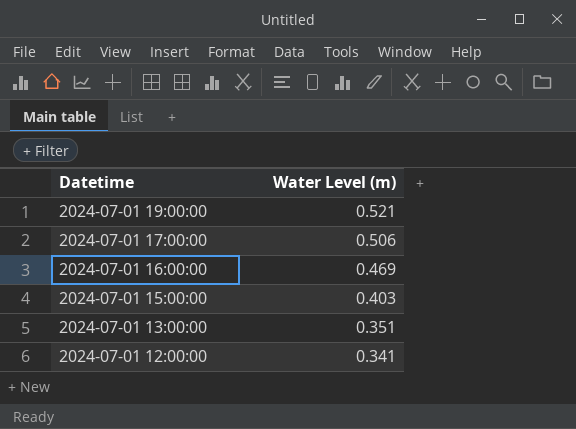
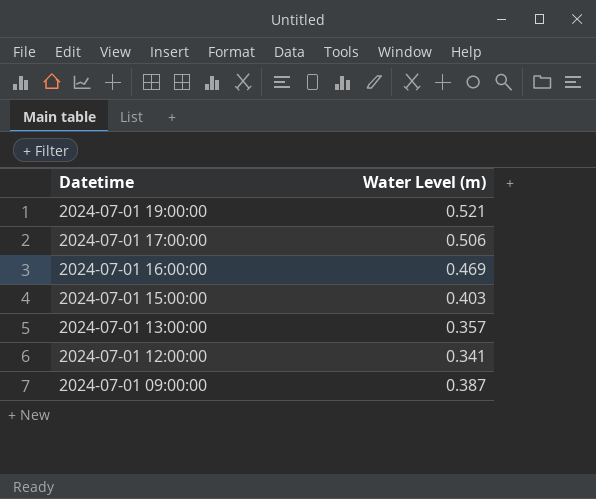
2024-07-01 13:00:00 | Water Level (m): 0.351 -> 0.357
row 2024-07-01 09:00:00: none -> 0.387

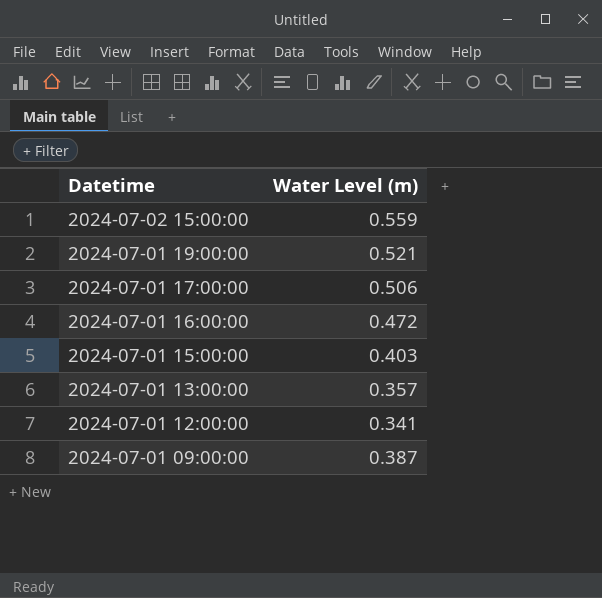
row 2024-07-02 15:00:00: none -> 0.559
2024-07-01 16:00:00 | Water Level (m): 0.469 -> 0.472

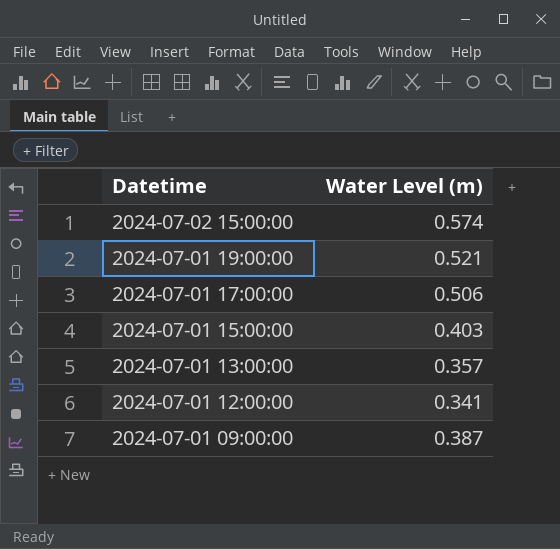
row 2024-07-01 16:00:00: 0.472 -> none
2024-07-02 15:00:00 | Water Level (m): 0.559 -> 0.574

